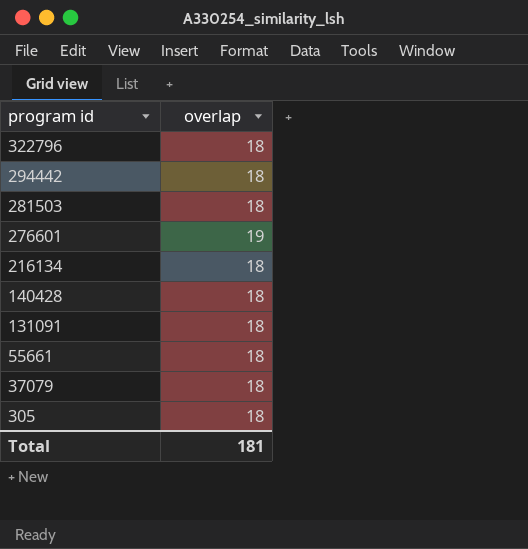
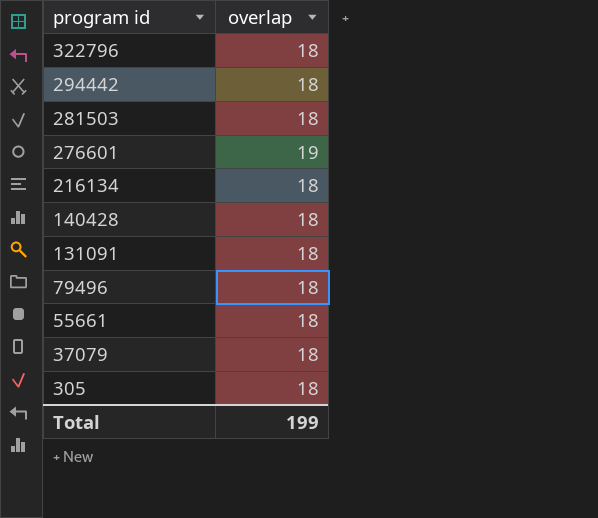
row 79496: none -> 18
Total | overlap: 181 -> 199

